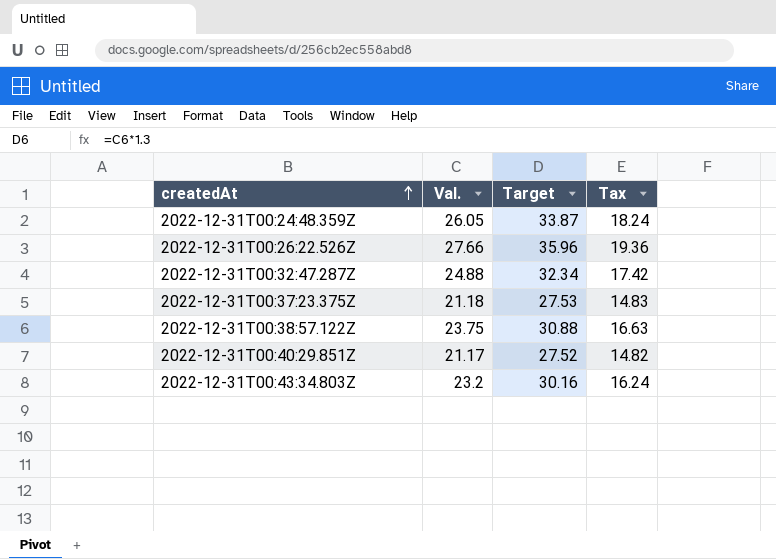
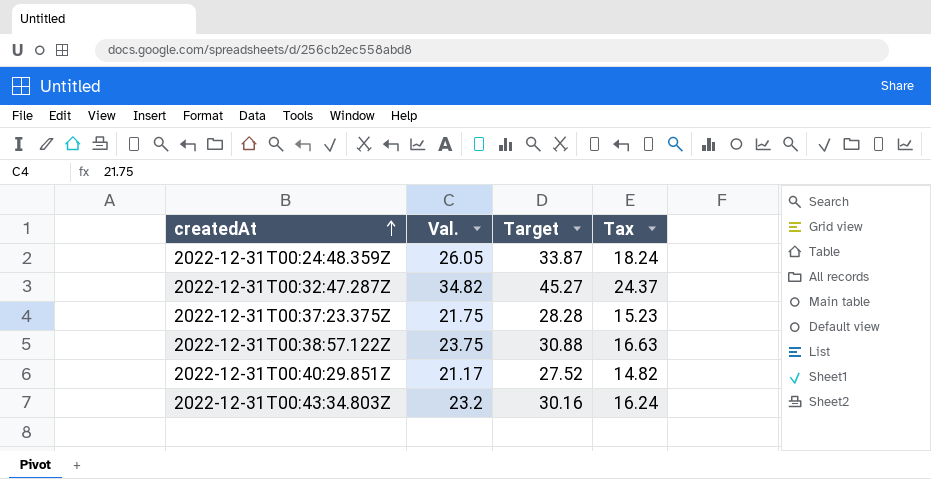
row 2022-12-31T00:26:22.526Z: 27.66 | 35.96 | 19.36 -> none
2022-12-31T00:32:47.287Z | Val.: 24.88 -> 34.82
2022-12-31T00:32:47.287Z | Target: 32.34 -> 45.27
2022-12-31T00:32:47.287Z | Tax: 17.42 -> 24.37
2022-12-31T00:37:23.375Z | Val.: 21.18 -> 21.75
2022-12-31T00:37:23.375Z | Target: 27.53 -> 28.28
2022-12-31T00:37:23.375Z | Tax: 14.83 -> 15.23

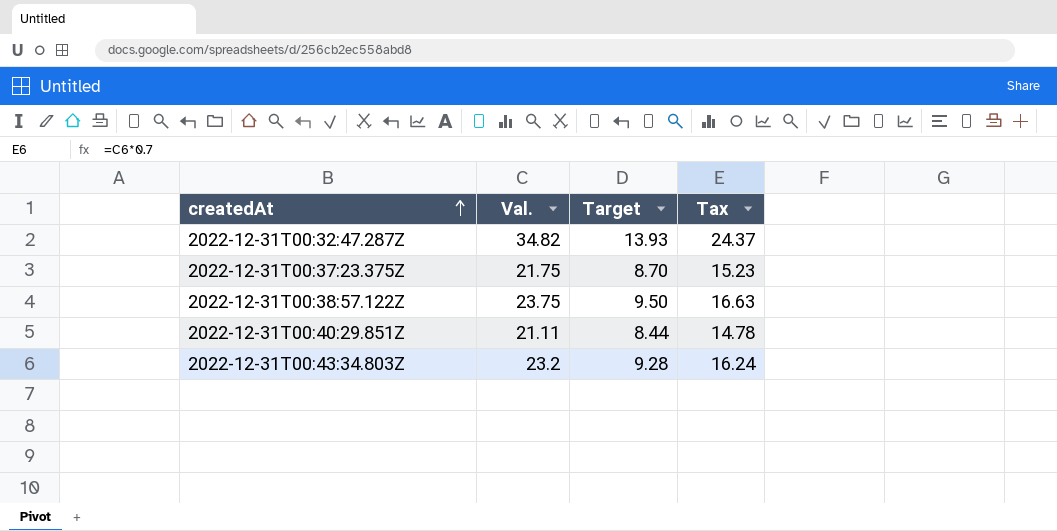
column Target | formula: [Val.] * 1.3 -> [Val.] * 0.4
row 2022-12-31T00:24:48.359Z: 26.05 | 33.87 | 18.24 -> none
2022-12-31T00:40:29.851Z | Val.: 21.17 -> 21.11
2022-12-31T00:40:29.851Z | Tax: 14.82 -> 14.78

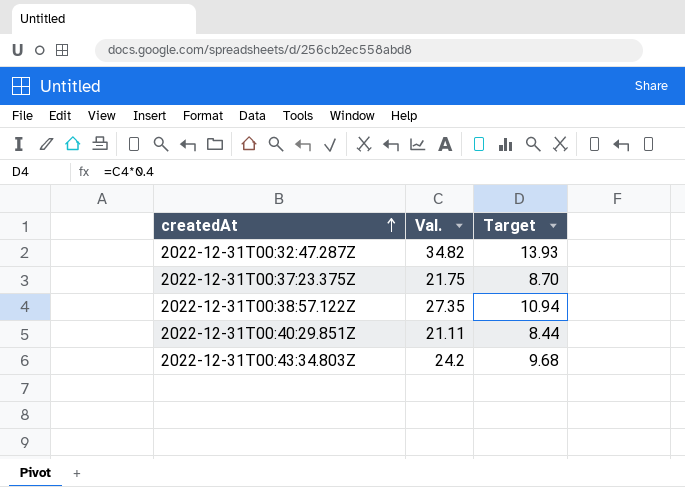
column Tax | formula: [Val.] * 0.7 -> none
2022-12-31T00:38:57.122Z | Val.: 23.75 -> 27.35
2022-12-31T00:38:57.122Z | Target: 9.50 -> 10.94
2022-12-31T00:43:34.803Z | Val.: 23.2 -> 24.2
2022-12-31T00:43:34.803Z | Target: 9.28 -> 9.68

